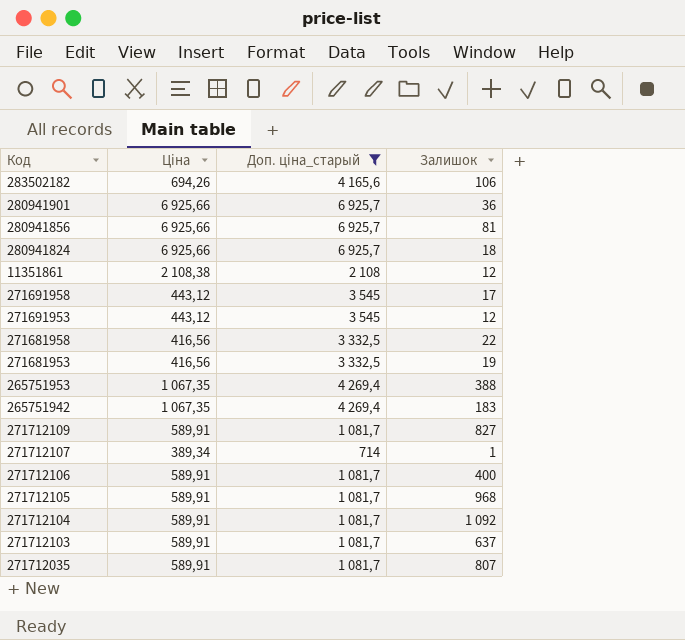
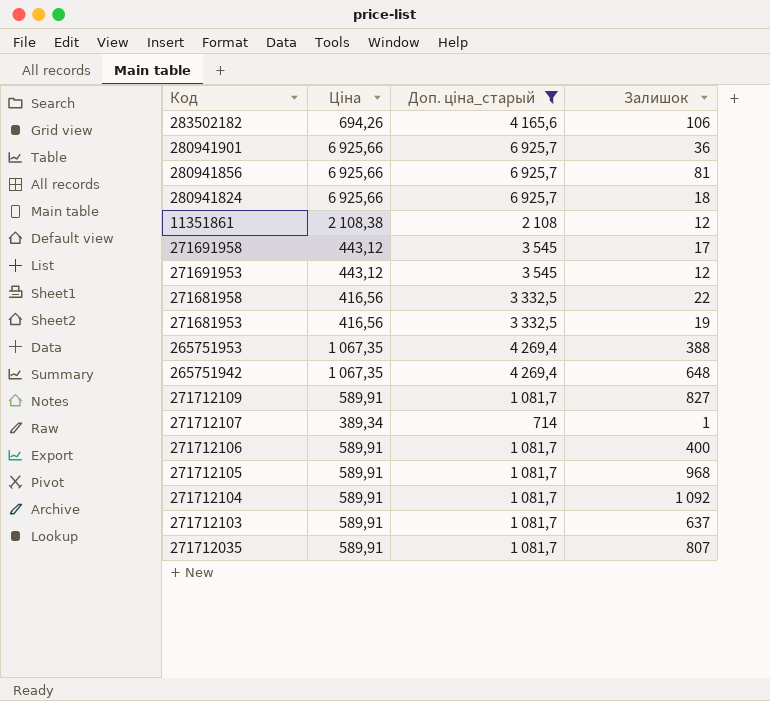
265751942 | Залишок: 183 -> 648

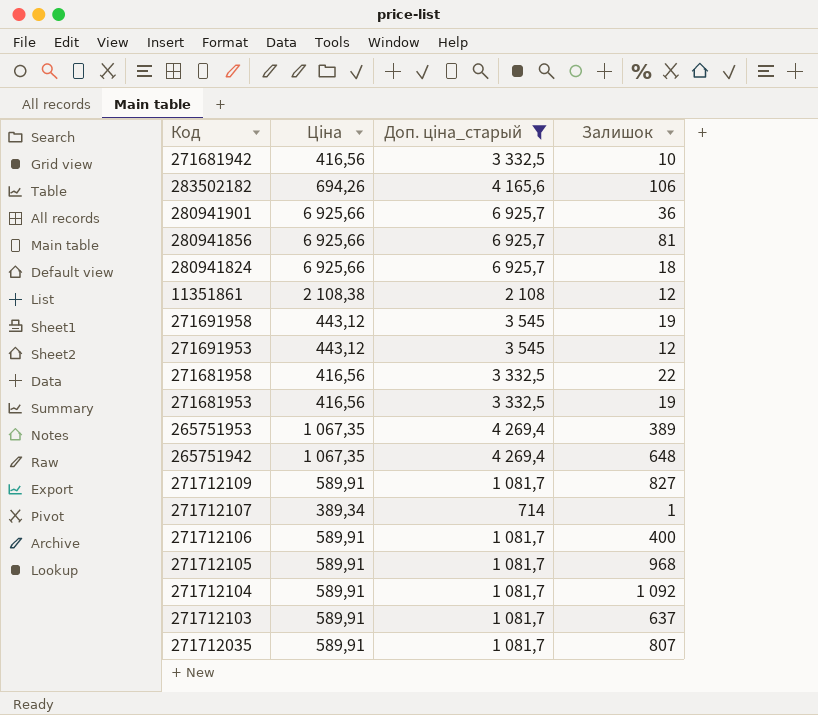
row 271681942: none -> 416,56 | 3 332,5 | 10
271691958 | Залишок: 17 -> 19
265751953 | Залишок: 388 -> 389

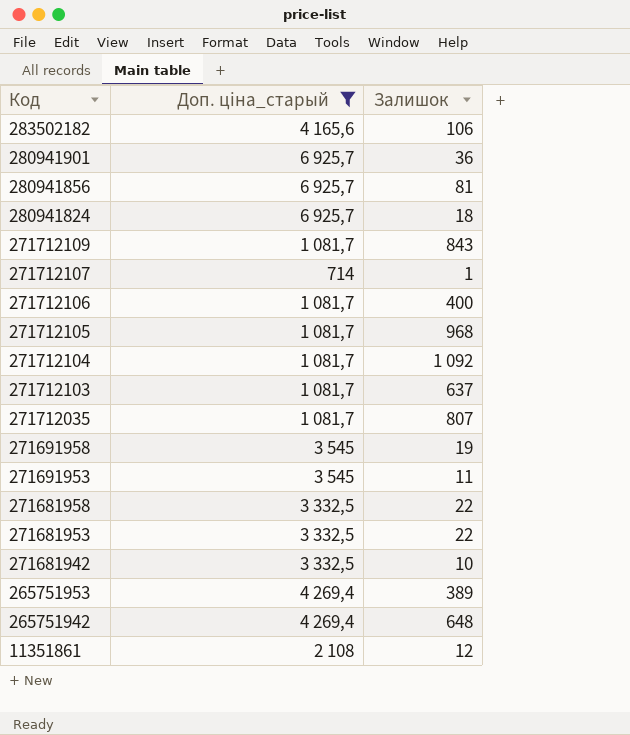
row order: none -> Код descending
column Ціна | position: 2 -> none
271712109 | Залишок: 827 -> 843
271691953 | Залишок: 12 -> 11
271681953 | Залишок: 19 -> 22

